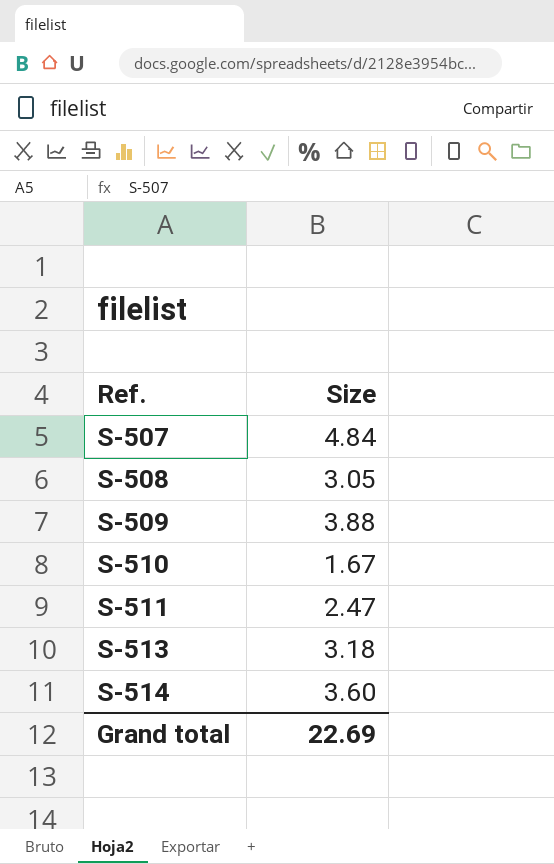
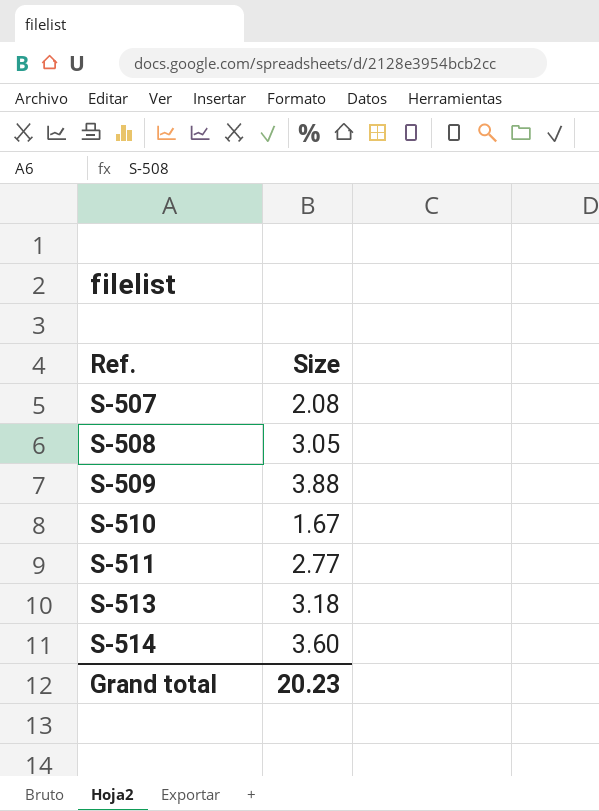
S-507 | Size: 4.84 -> 2.08
S-511 | Size: 2.47 -> 2.77
Grand total | Size: 22.69 -> 20.23

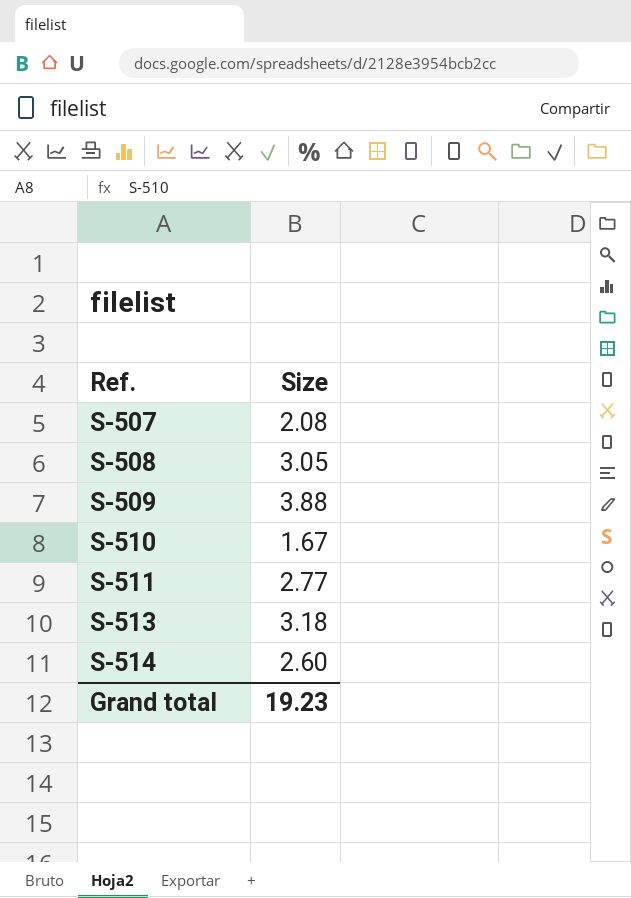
S-514 | Size: 3.60 -> 2.60
Grand total | Size: 20.23 -> 19.23

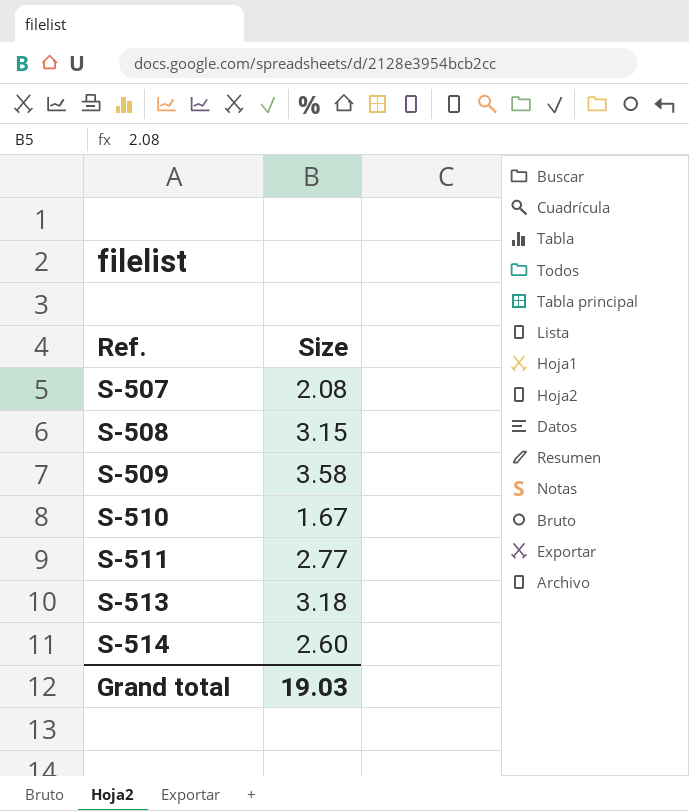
S-508 | Size: 3.05 -> 3.15
S-509 | Size: 3.88 -> 3.58
Grand total | Size: 19.23 -> 19.03

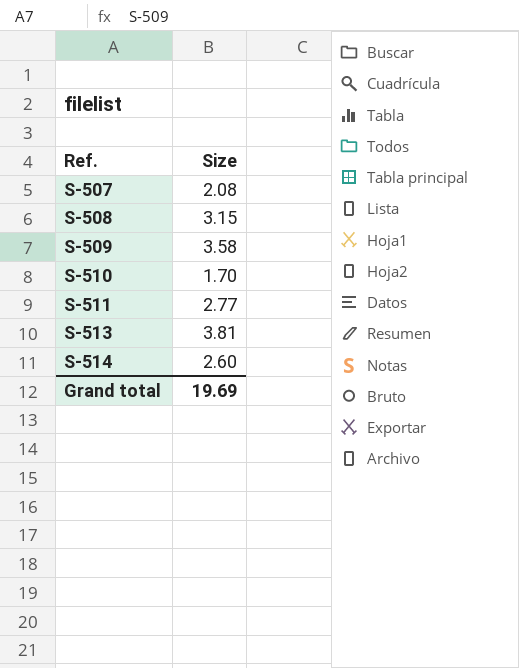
S-510 | Size: 1.67 -> 1.70
S-513 | Size: 3.18 -> 3.81
Grand total | Size: 19.03 -> 19.69

